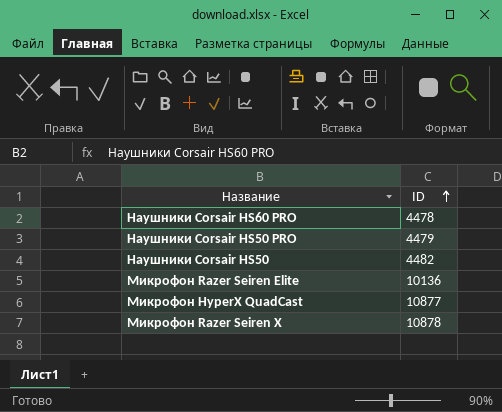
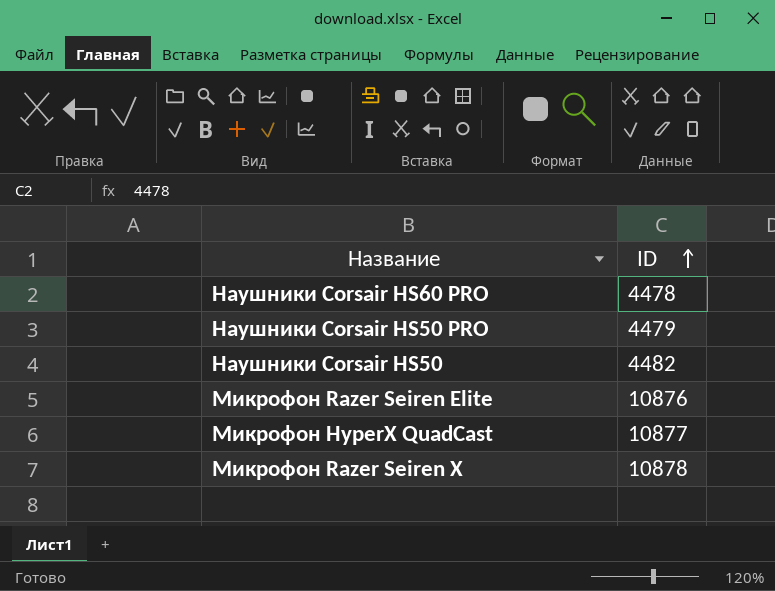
Микрофон Razer Seiren Elite | ID: 10136 -> 10876

